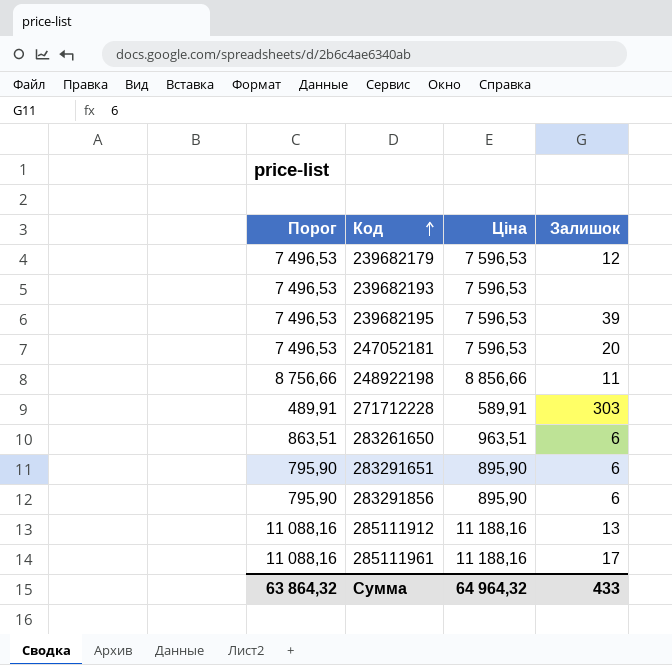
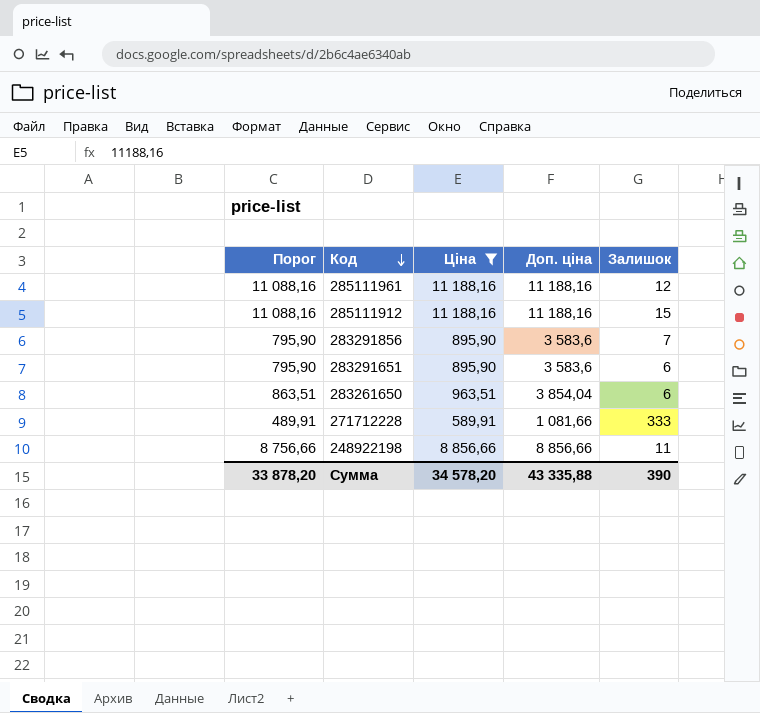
filter: none -> Ціна != 7 596,53
row order: Код ascending -> Код descending
column Доп. ціна | position: none -> 4
285111961 | Залишок: 17 -> 12
285111912 | Залишок: 13 -> 15
283291856 | Залишок: 6 -> 7
271712228 | Залишок: 303 -> 333
Сумма | Порог: 63 864,32 -> 33 878,20
Сумма | Ціна: 64 964,32 -> 34 578,20
Сумма | Залишок: 433 -> 390

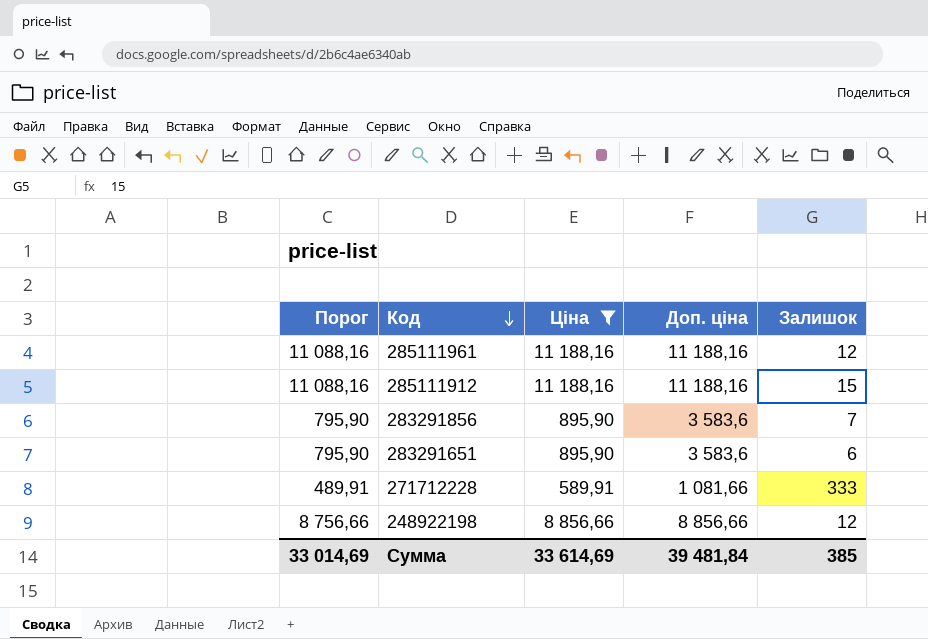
row 283261650: 863,51 | 963,51 | 3 854,04 | 6 -> none
248922198 | Залишок: 11 -> 12
Сумма | Порог: 33 878,20 -> 33 014,69
Сумма | Ціна: 34 578,20 -> 33 614,69
Сумма | Доп. ціна: 43 335,88 -> 39 481,84
Сумма | Залишок: 390 -> 385

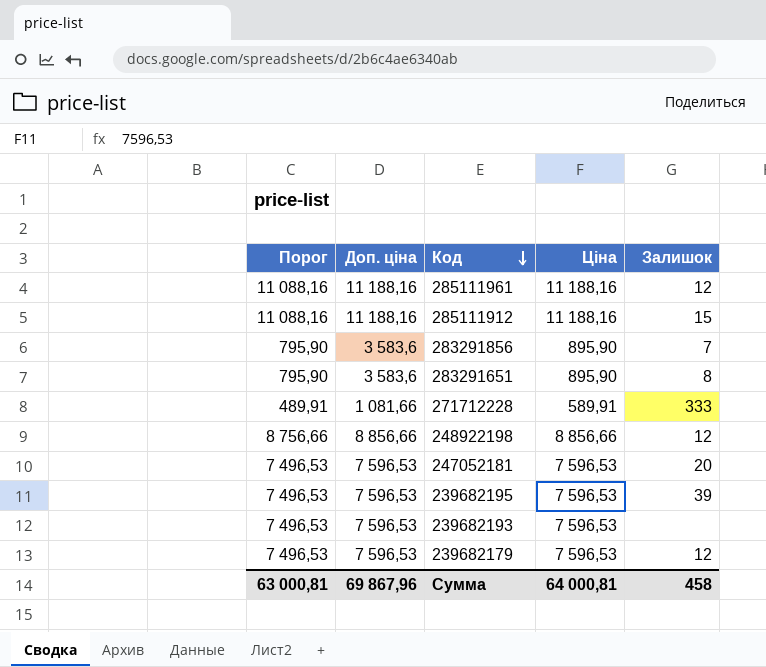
filter: Ціна != 7 596,53 -> none
column Доп. ціна | position: 4 -> 2
283291651 | Залишок: 6 -> 8
Сумма | Порог: 33 014,69 -> 63 000,81
Сумма | Доп. ціна: 39 481,84 -> 69 867,96
Сумма | Ціна: 33 614,69 -> 64 000,81
Сумма | Залишок: 385 -> 458

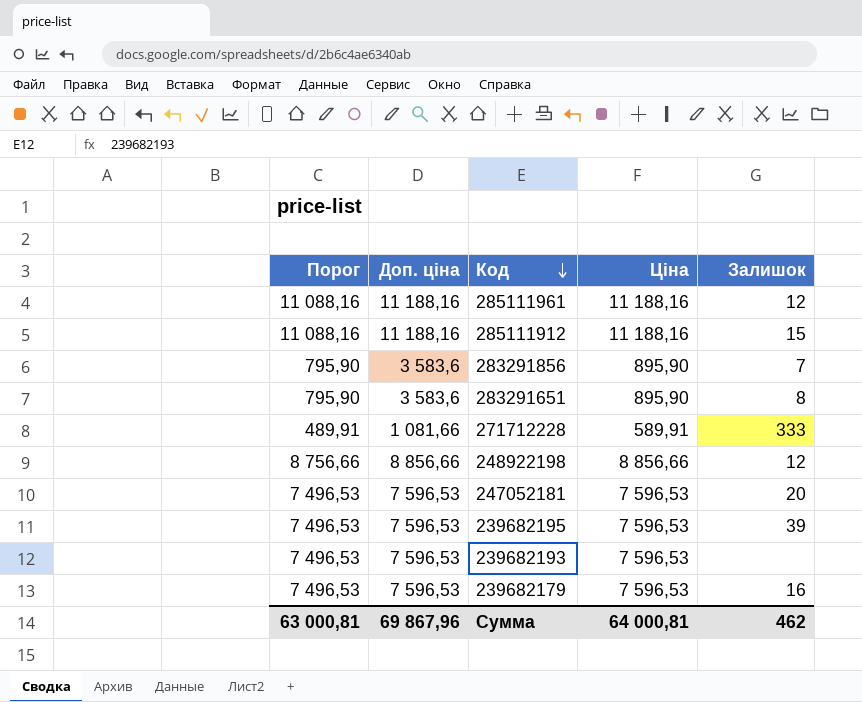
239682179 | Залишок: 12 -> 16
Сумма | Залишок: 458 -> 462

